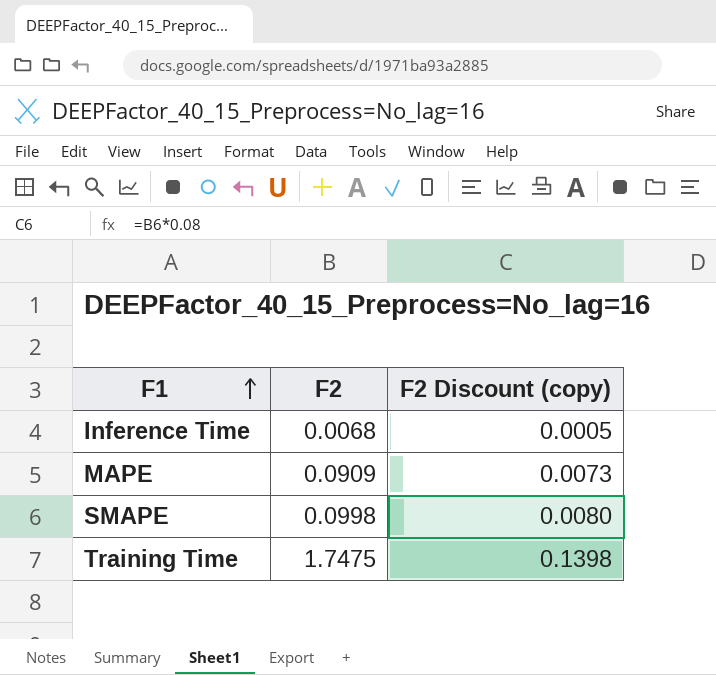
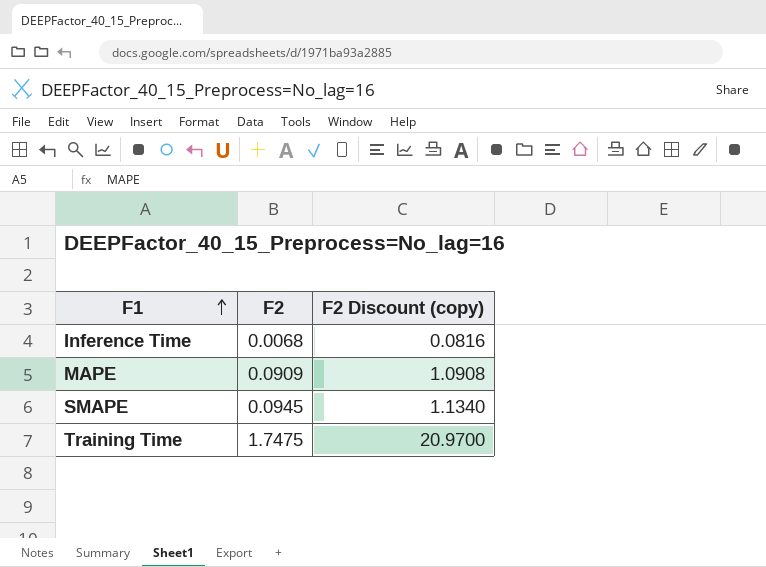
column F2 Discount (copy) | formula: [F2] * 0.08 -> [F2] * 12
SMAPE | F2: 0.0998 -> 0.0945

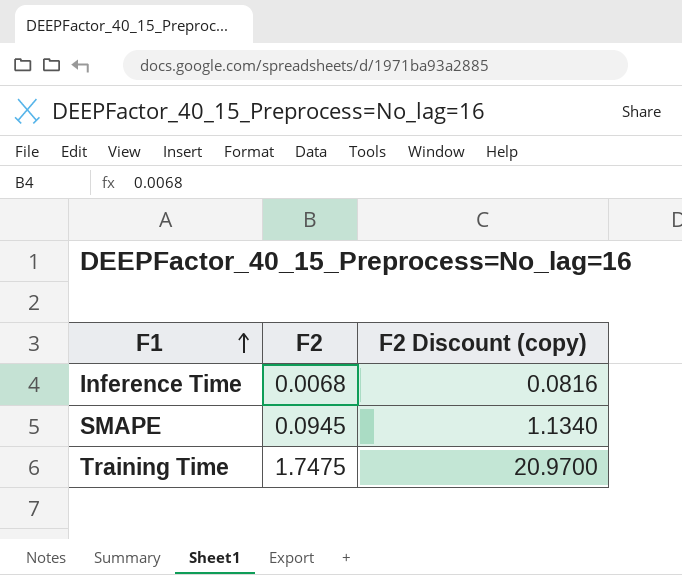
row MAPE: 0.0909 | 1.0908 -> none

